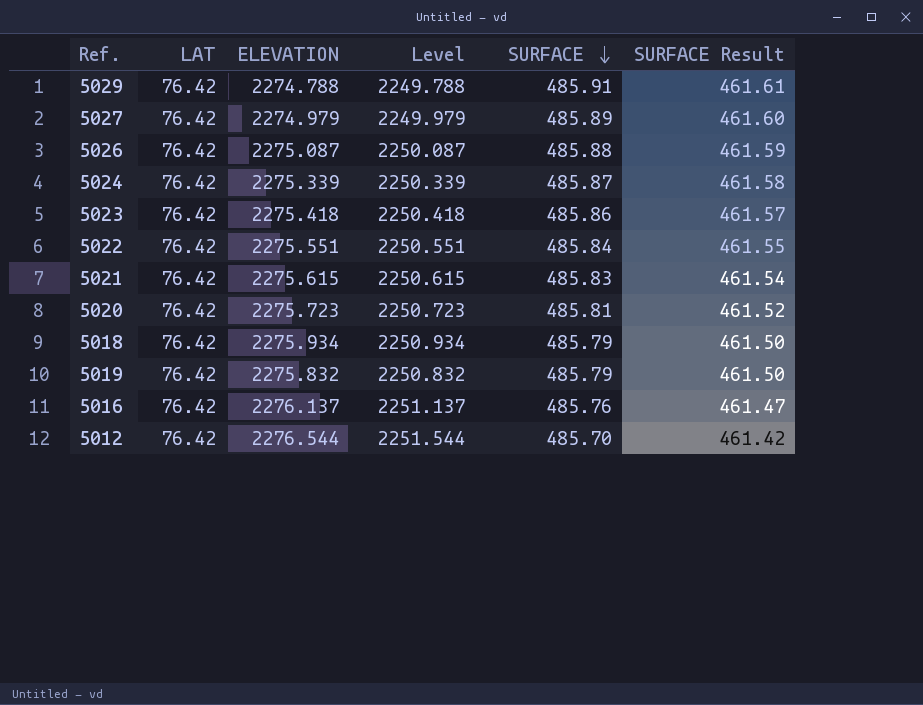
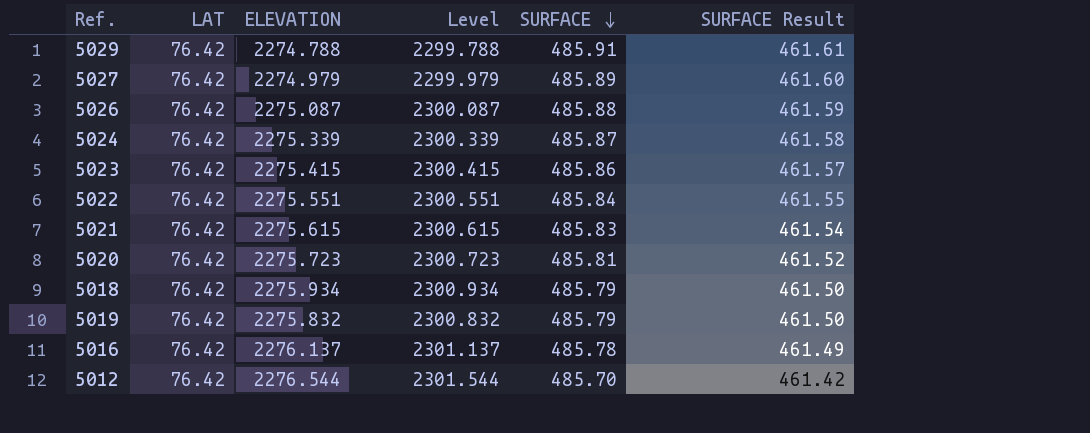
column Level | formula: [ELEVATION] - 25 -> [ELEVATION] + 25
5023 | ELEVATION: 2275.418 -> 2275.415
5016 | SURFACE: 485.76 -> 485.78
5016 | SURFACE Result: 461.47 -> 461.49

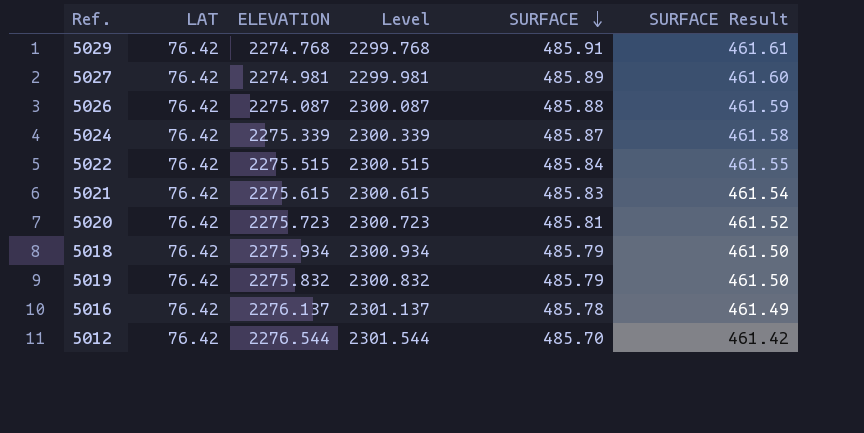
row 5023: 76.42 | 2275.415 | 2300.415 | 485.86 | 461.57 -> none
5029 | ELEVATION: 2274.788 -> 2274.768
5029 | Level: 2299.788 -> 2299.768
5027 | ELEVATION: 2274.979 -> 2274.981
5027 | Level: 2299.979 -> 2299.981
5022 | ELEVATION: 2275.551 -> 2275.515
5022 | Level: 2300.551 -> 2300.515

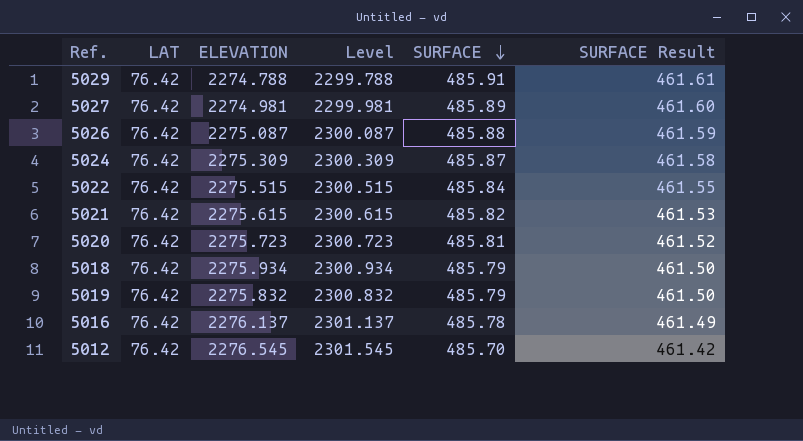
5029 | ELEVATION: 2274.768 -> 2274.788
5029 | Level: 2299.768 -> 2299.788
5024 | ELEVATION: 2275.339 -> 2275.309
5024 | Level: 2300.339 -> 2300.309
5021 | SURFACE: 485.83 -> 485.82
5021 | SURFACE Result: 461.54 -> 461.53
5012 | ELEVATION: 2276.544 -> 2276.545
5012 | Level: 2301.544 -> 2301.545

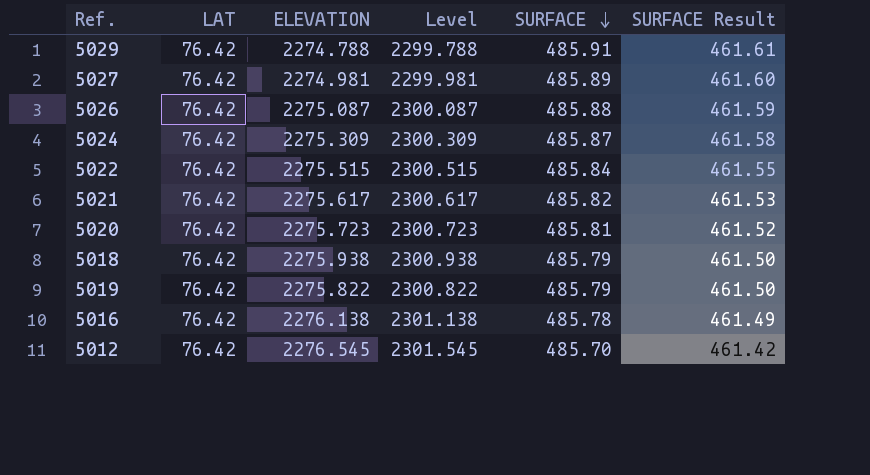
5021 | ELEVATION: 2275.615 -> 2275.617
5021 | Level: 2300.615 -> 2300.617
5018 | ELEVATION: 2275.934 -> 2275.938
5018 | Level: 2300.934 -> 2300.938
5019 | ELEVATION: 2275.832 -> 2275.822
5019 | Level: 2300.832 -> 2300.822
5016 | ELEVATION: 2276.137 -> 2276.138
5016 | Level: 2301.137 -> 2301.138

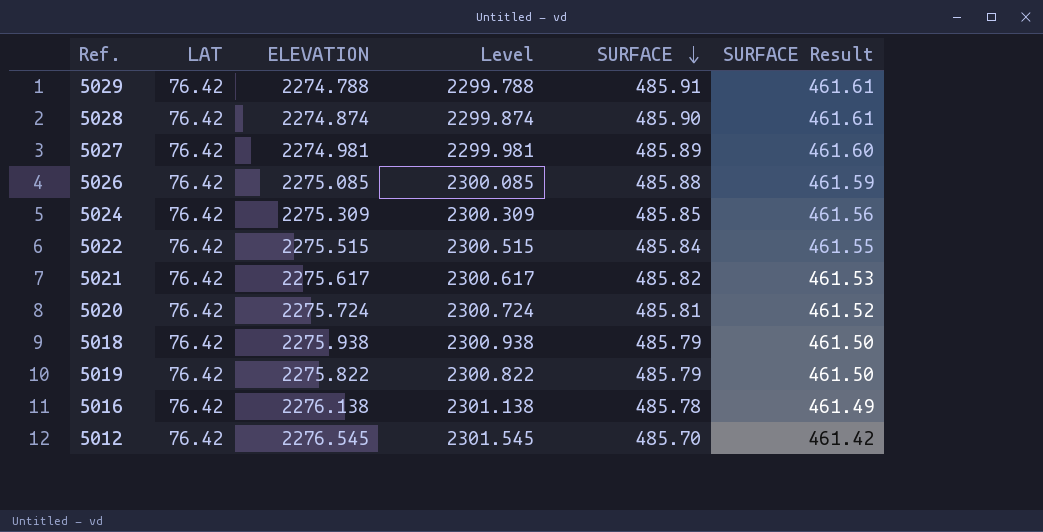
row 5028: none -> 76.42 | 2274.874 | 2299.874 | 485.90 | 461.61
5026 | ELEVATION: 2275.087 -> 2275.085
5026 | Level: 2300.087 -> 2300.085
5024 | SURFACE: 485.87 -> 485.85
5024 | SURFACE Result: 461.58 -> 461.56
5020 | ELEVATION: 2275.723 -> 2275.724
5020 | Level: 2300.723 -> 2300.724

